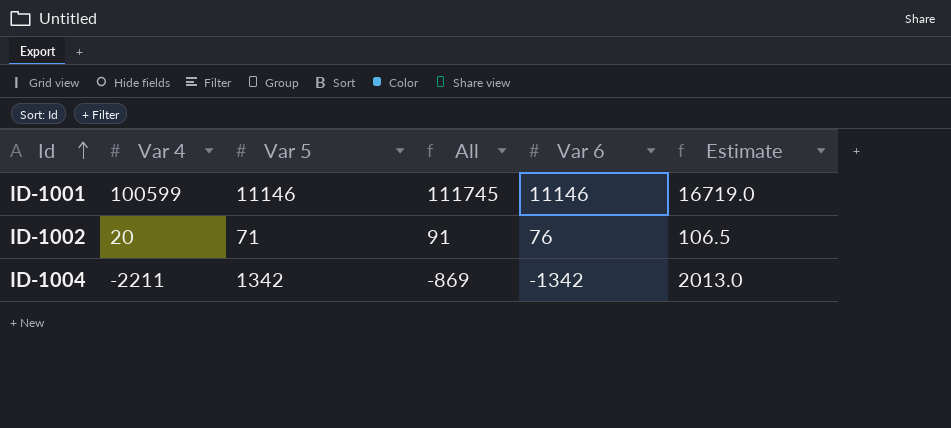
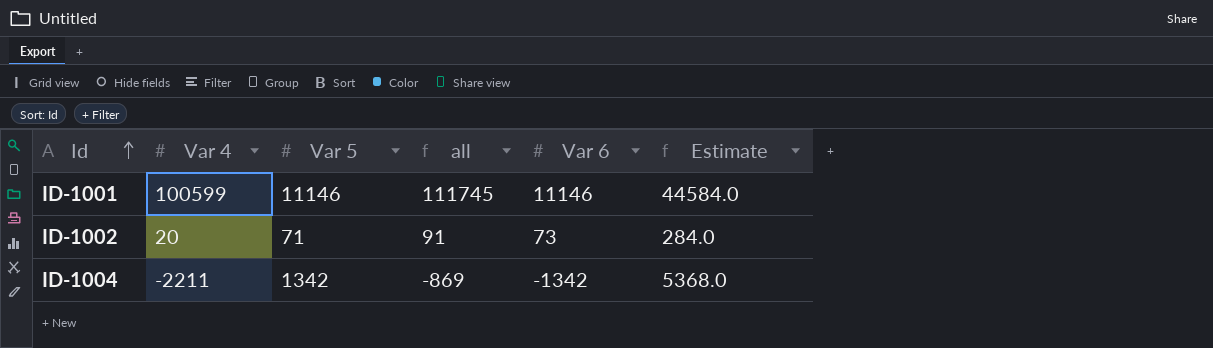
column name: All -> all
column Estimate | formula: [Var 5] * 1.5 -> [Var 5] * 4
ID-1002 | Var 6: 76 -> 73

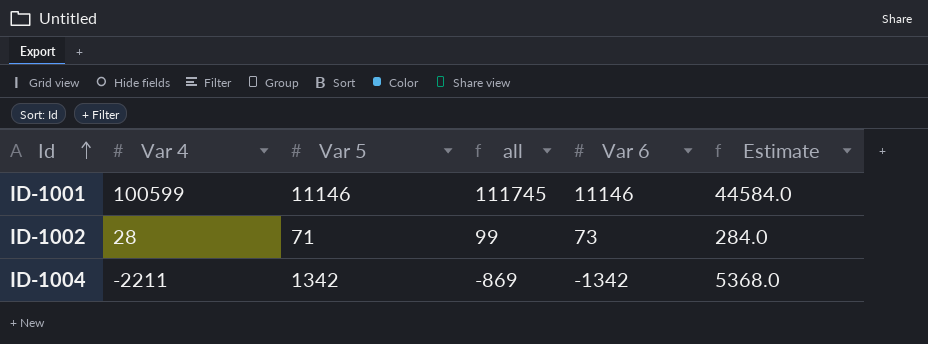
ID-1002 | Var 4: 20 -> 28
ID-1002 | all: 91 -> 99

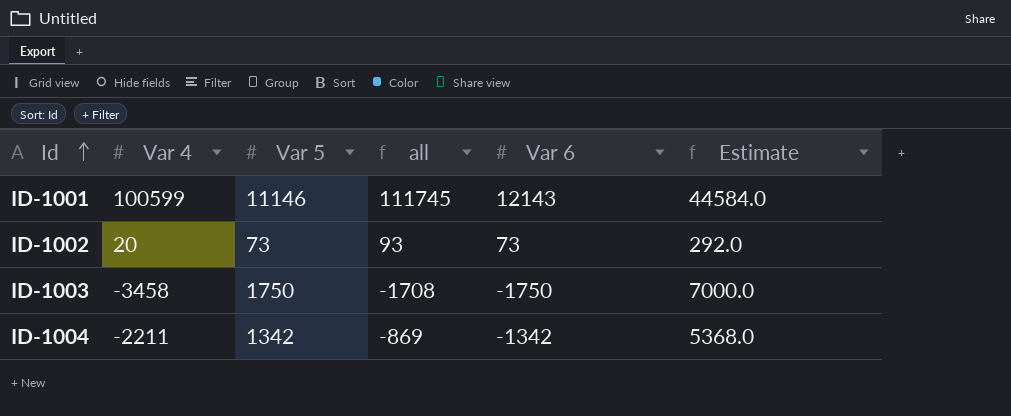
ID-1001 | Var 6: 11146 -> 12143
ID-1002 | Var 4: 28 -> 20
ID-1002 | Var 5: 71 -> 73
ID-1002 | all: 99 -> 93
ID-1002 | Estimate: 284.0 -> 292.0
row ID-1003: none -> -3458 | 1750 | -1708 | -1750 | 7000.0

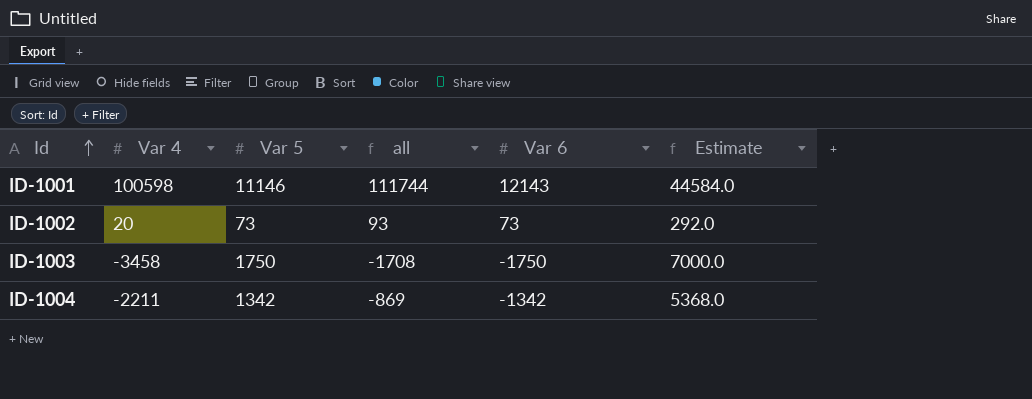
ID-1001 | Var 4: 100599 -> 100598
ID-1001 | all: 111745 -> 111744

